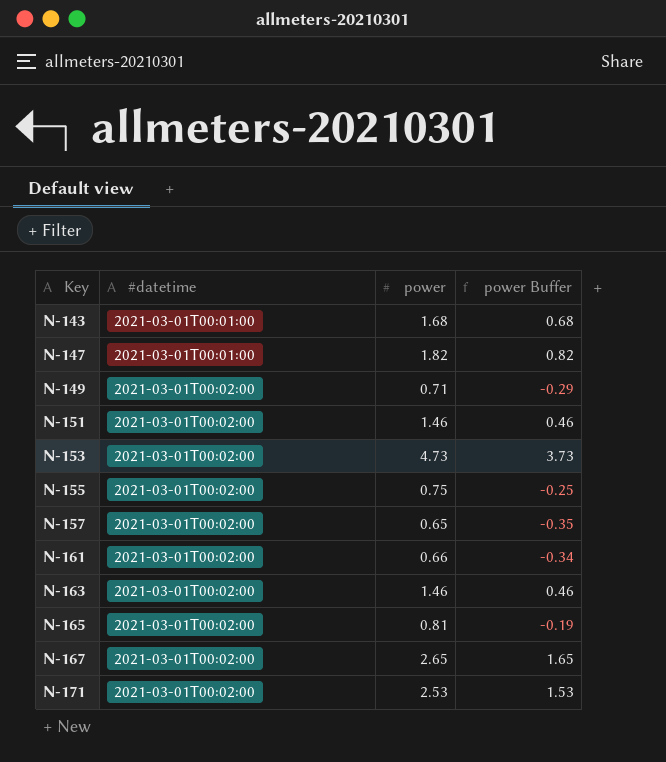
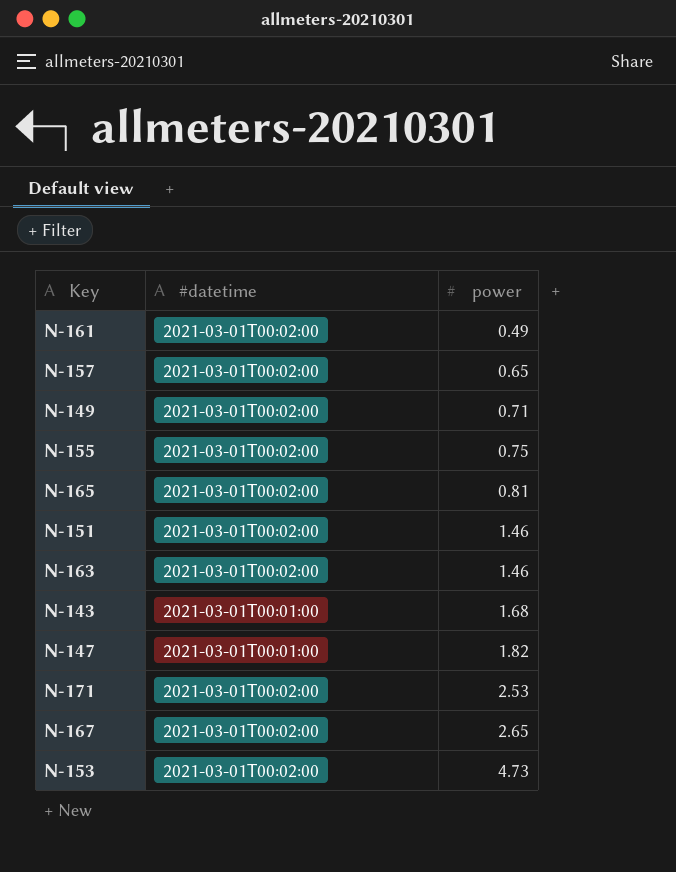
row order: Key ascending -> power ascending
column power Buffer | formula: [power] - 1 -> none
N-161 | power: 0.66 -> 0.49

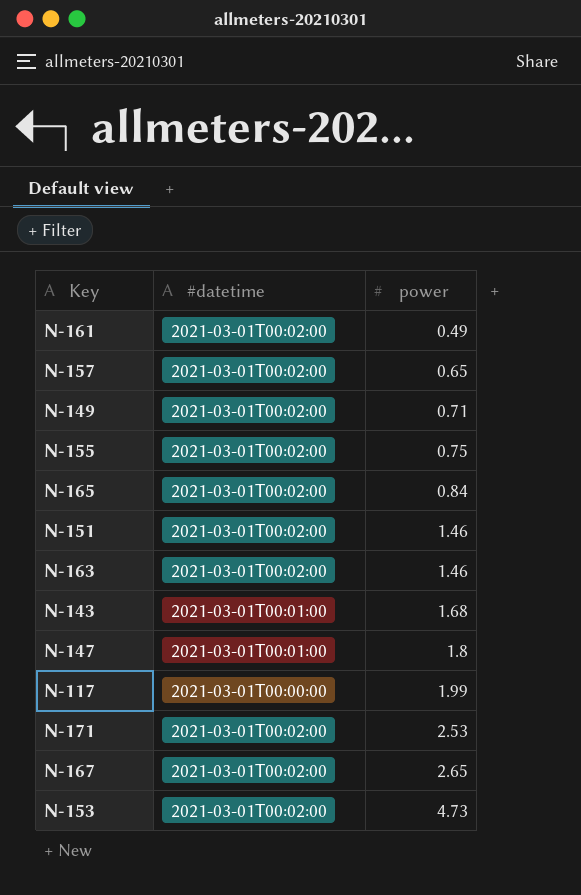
N-165 | power: 0.81 -> 0.84
N-147 | power: 1.82 -> 1.8
row N-117: none -> 2021-03-01T00:00:00 | 1.99

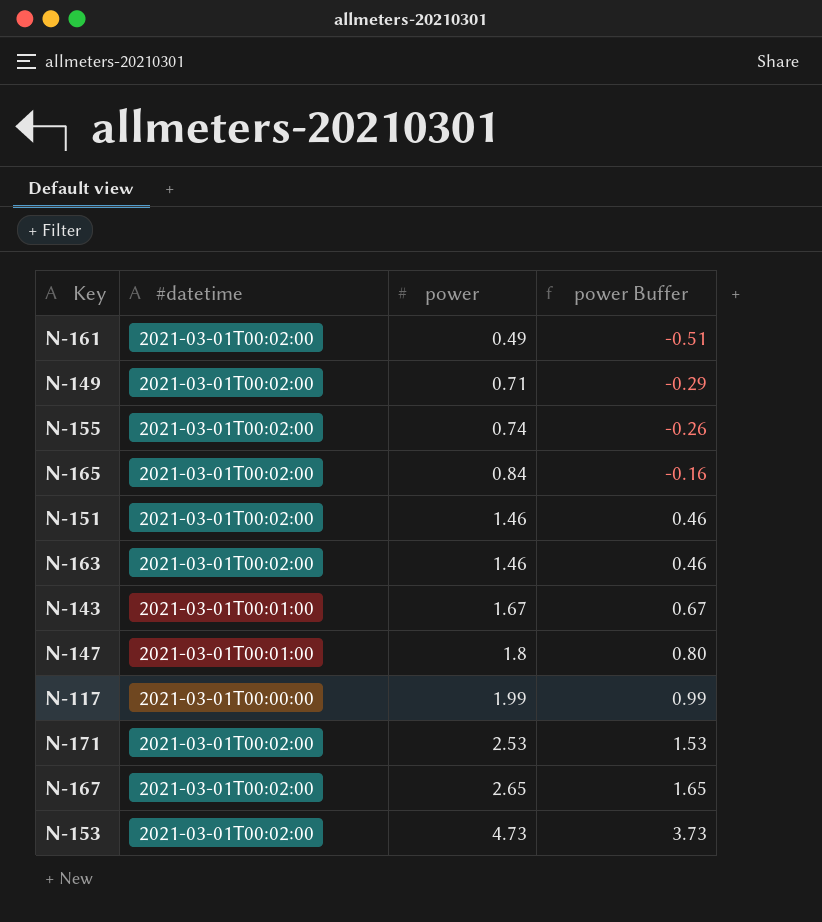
column power Buffer | formula: none -> [power] - 1
row N-157: 2021-03-01T00:02:00 | 0.65 -> none
N-155 | power: 0.75 -> 0.74
N-143 | power: 1.68 -> 1.67

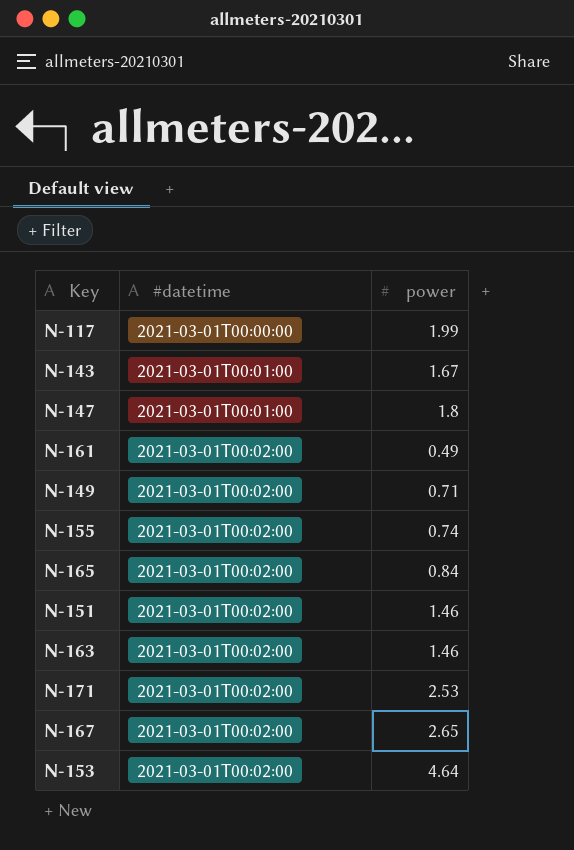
row order: power ascending -> #datetime ascending
column power Buffer | formula: [power] - 1 -> none
N-153 | power: 4.73 -> 4.64

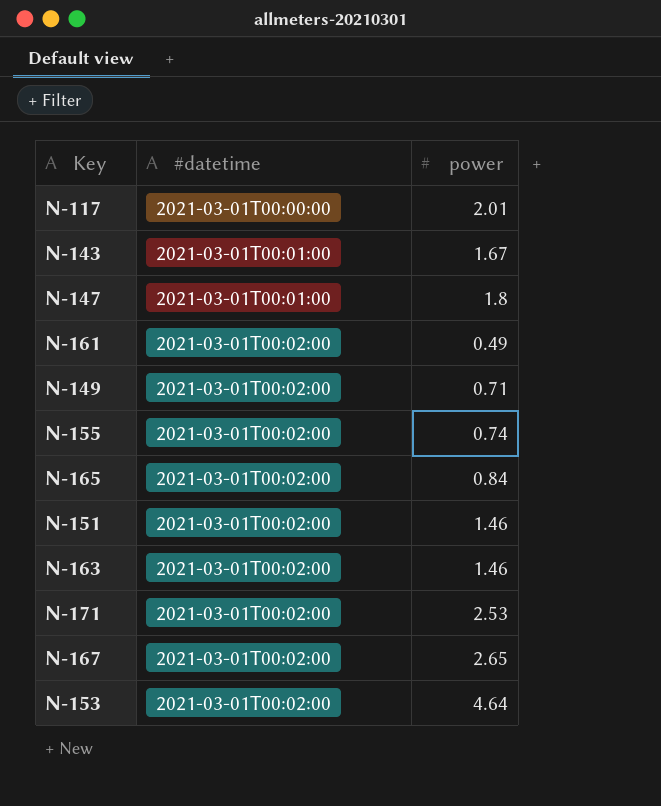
N-117 | power: 1.99 -> 2.01

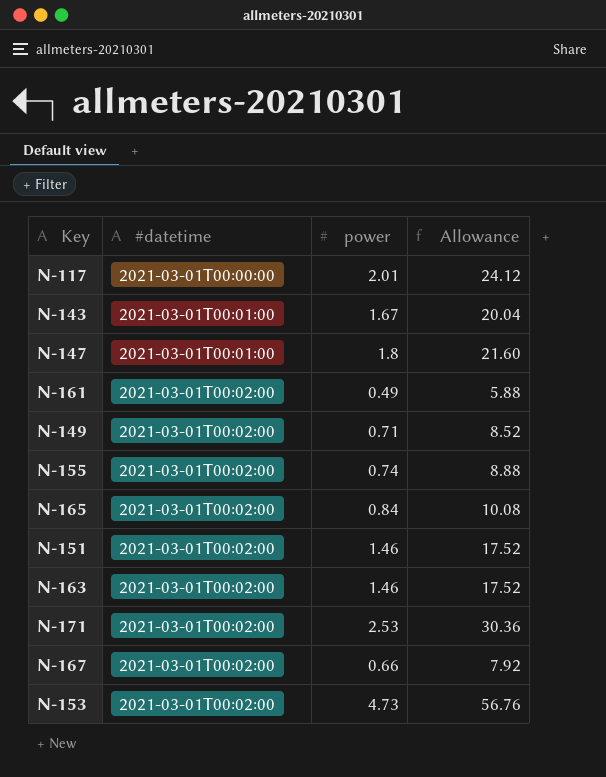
column Allowance | formula: none -> [power] * 12
N-167 | power: 2.65 -> 0.66
N-153 | power: 4.64 -> 4.73

